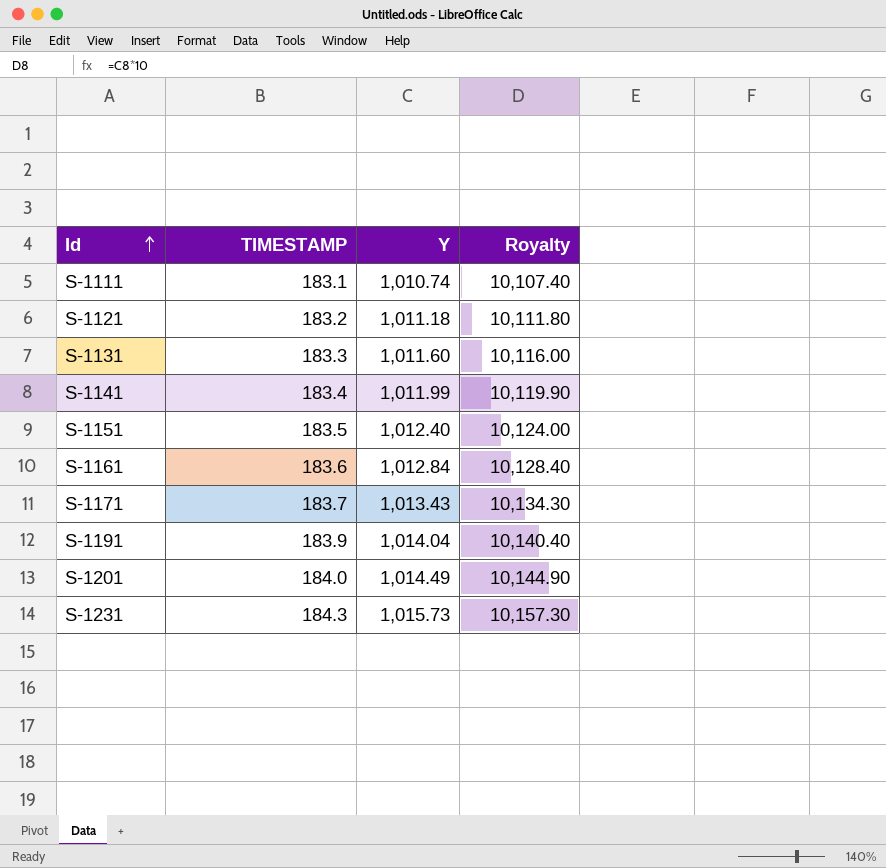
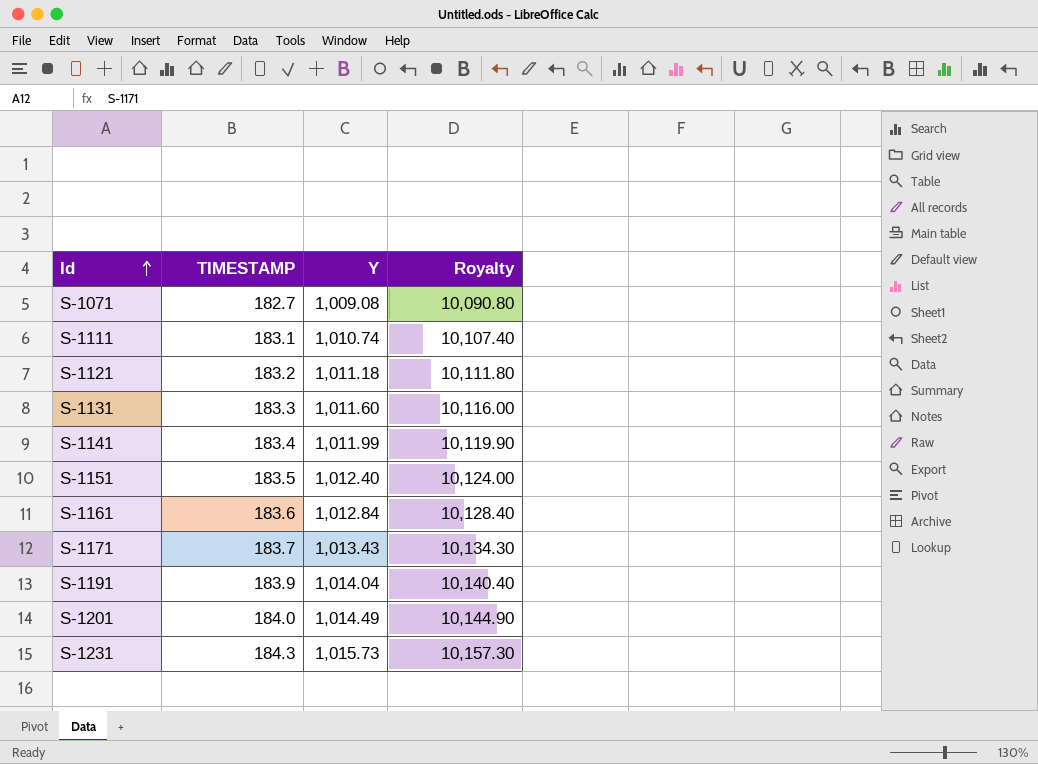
row S-1071: none -> 182.7 | 1,009.08 | 10,090.80

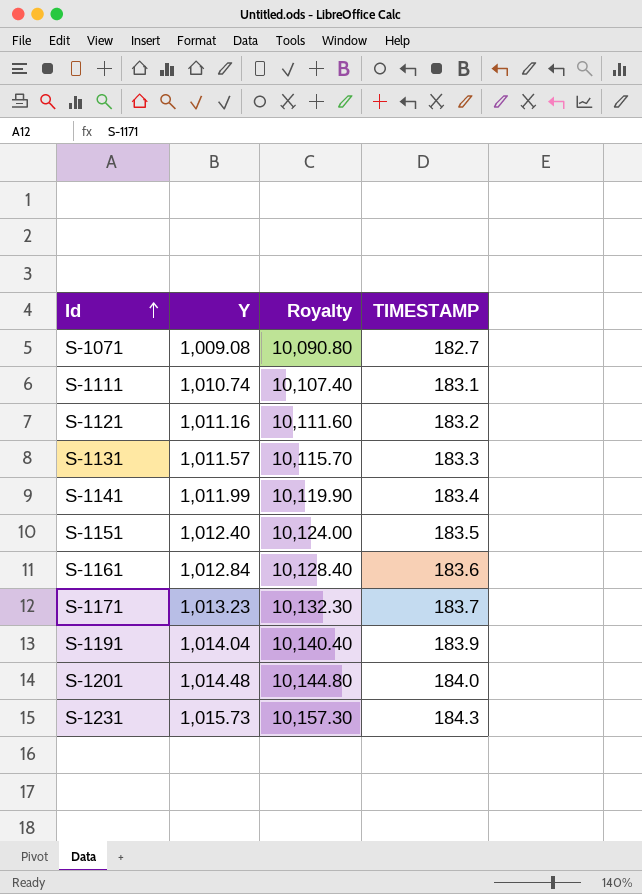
column TIMESTAMP | position: 2 -> 4
S-1121 | Y: 1,011.18 -> 1,011.16
S-1121 | Royalty: 10,111.80 -> 10,111.60
S-1131 | Y: 1,011.60 -> 1,011.57
S-1131 | Royalty: 10,116.00 -> 10,115.70
S-1171 | Y: 1,013.43 -> 1,013.23
S-1171 | Royalty: 10,134.30 -> 10,132.30
S-1201 | Y: 1,014.49 -> 1,014.48
S-1201 | Royalty: 10,144.90 -> 10,144.80

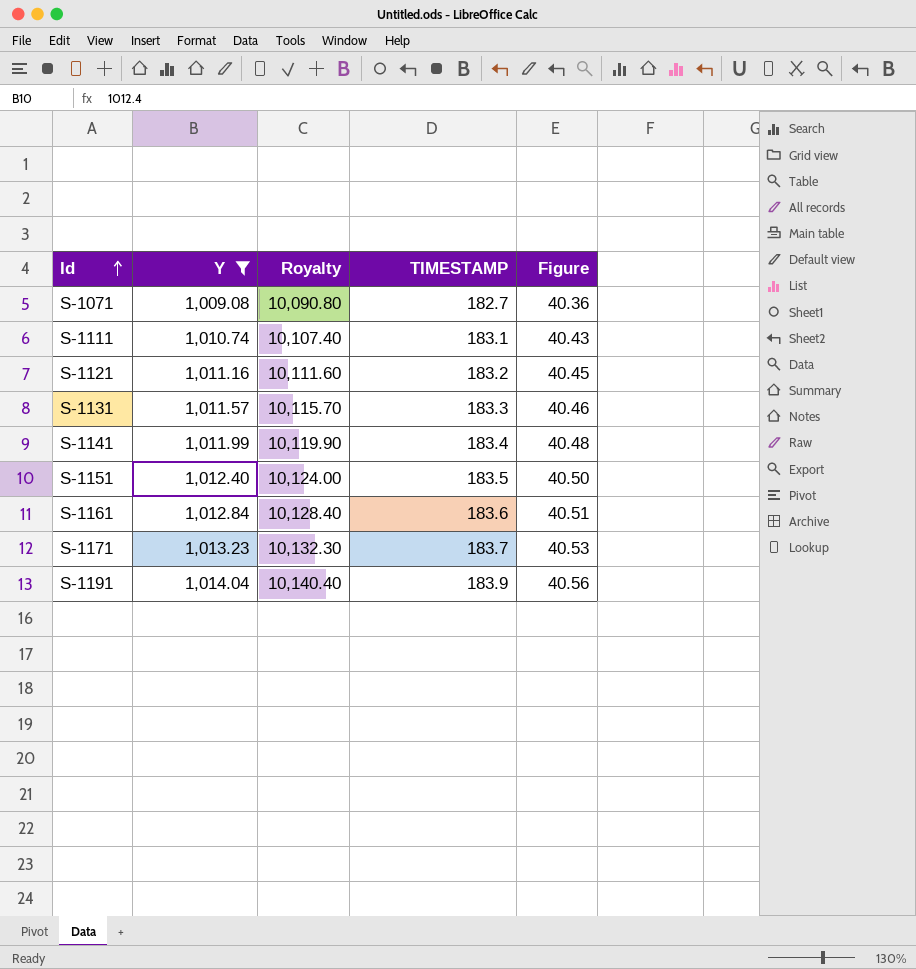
filter: none -> Y <= 1,014.04
column Figure | formula: none -> [Y] * 0.04

